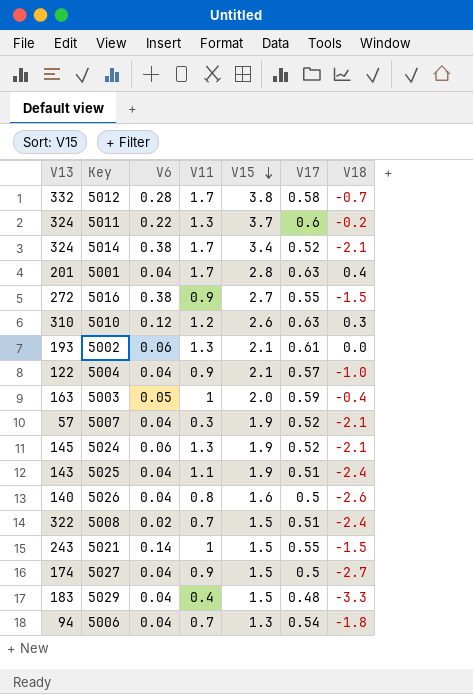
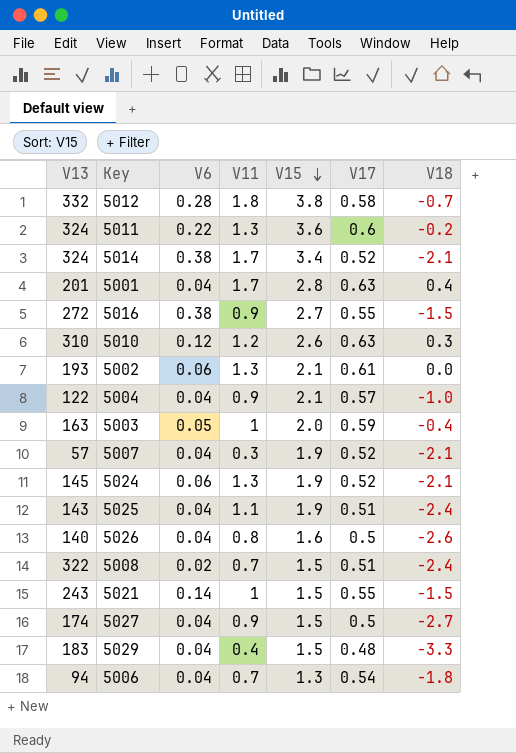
5012 | V11: 1.7 -> 1.8
5011 | V15: 3.7 -> 3.6

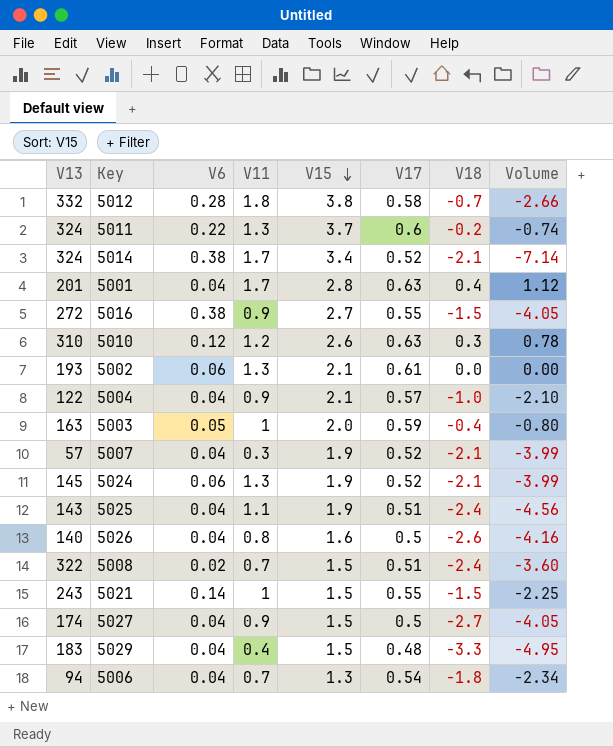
column Volume | formula: none -> [V15] * [V18]
5011 | V15: 3.6 -> 3.7

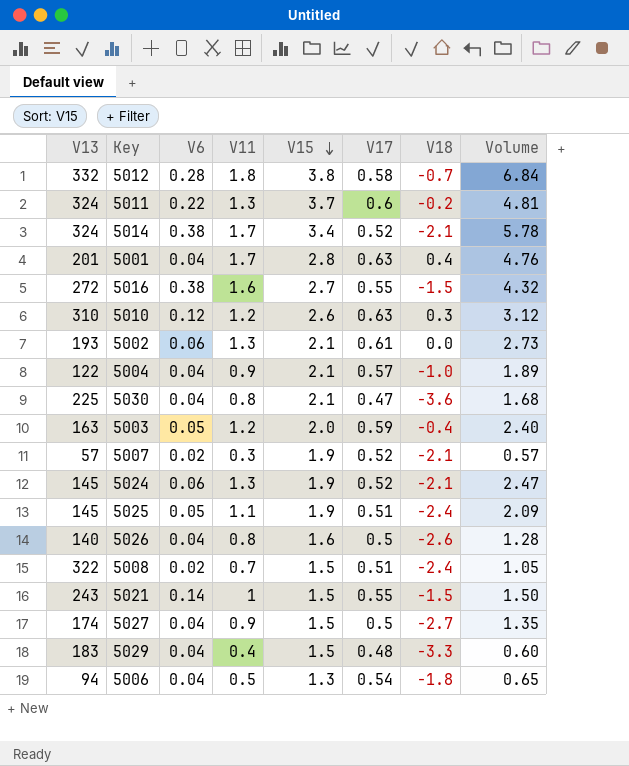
column Volume | formula: [V15] * [V18] -> [V11] * [V15]
5016 | V11: 0.9 -> 1.6
row 5030: none -> 225 | 0.04 | 0.8 | 2.1 | 0.47 | -3.6 | 1.68
5003 | V11: 1 -> 1.2
5007 | V6: 0.04 -> 0.02
5025 | V13: 143 -> 145
5025 | V6: 0.04 -> 0.05
5006 | V11: 0.7 -> 0.5

